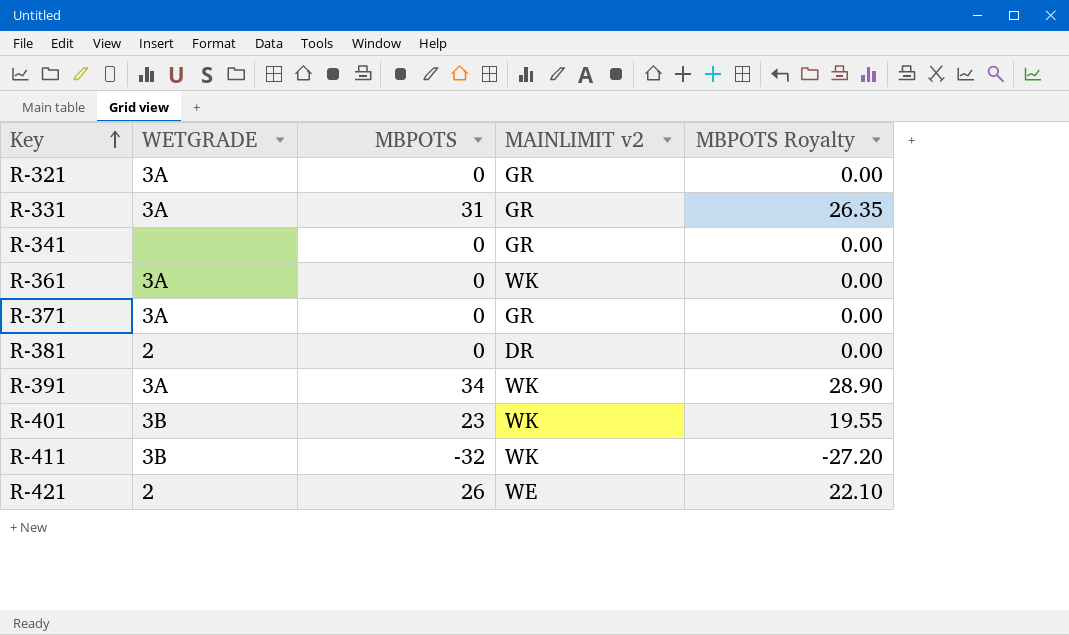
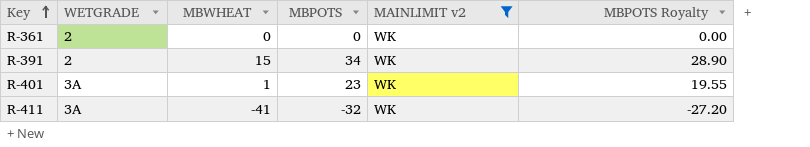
filter: none -> MAINLIMIT v2 = WK
column MBWHEAT | position: none -> 3
R-361 | WETGRADE: 3A -> 2
R-391 | WETGRADE: 3A -> 2
R-401 | WETGRADE: 3B -> 3A
R-411 | WETGRADE: 3B -> 3A

